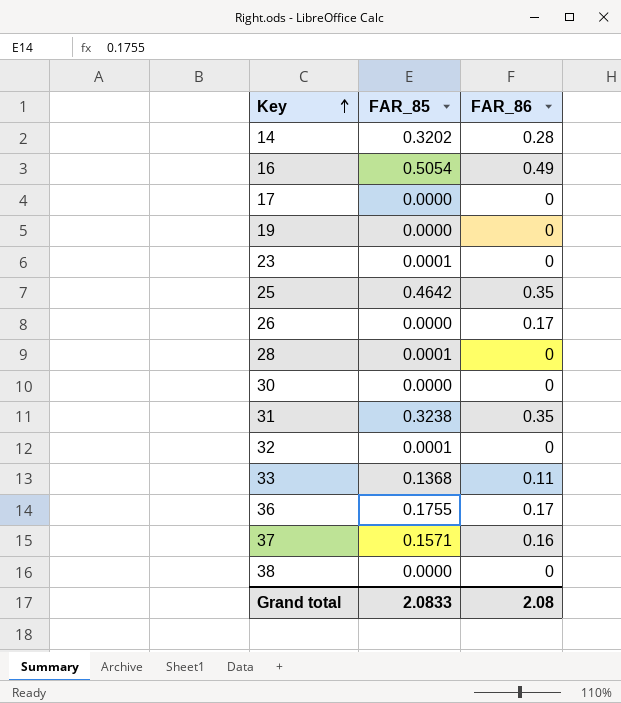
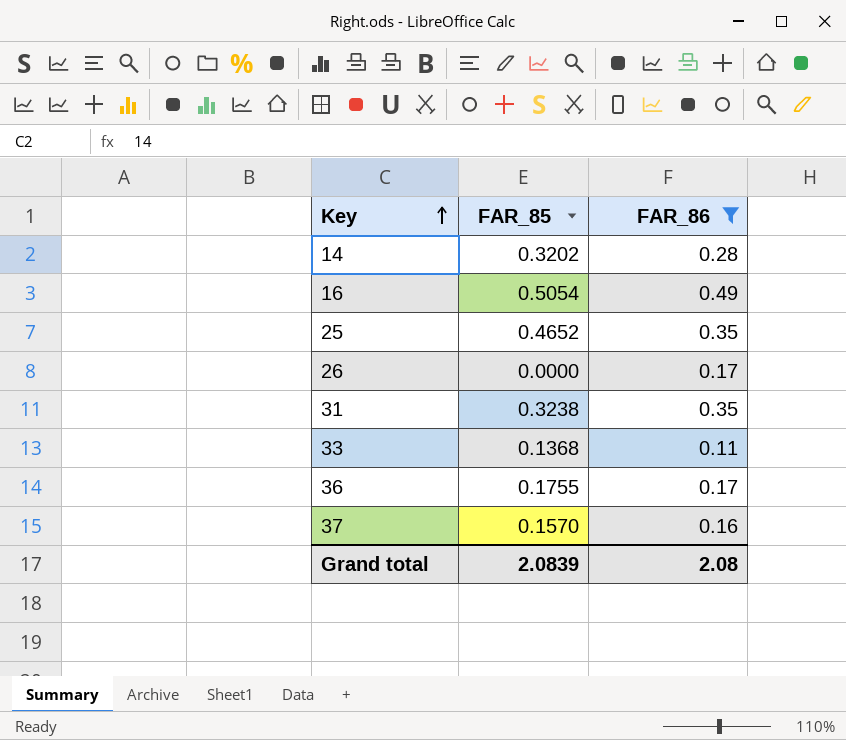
filter: none -> FAR_86 != 0
25 | FAR_85: 0.4642 -> 0.4652
37 | FAR_85: 0.1571 -> 0.1570
Grand total | FAR_85: 2.0833 -> 2.0839

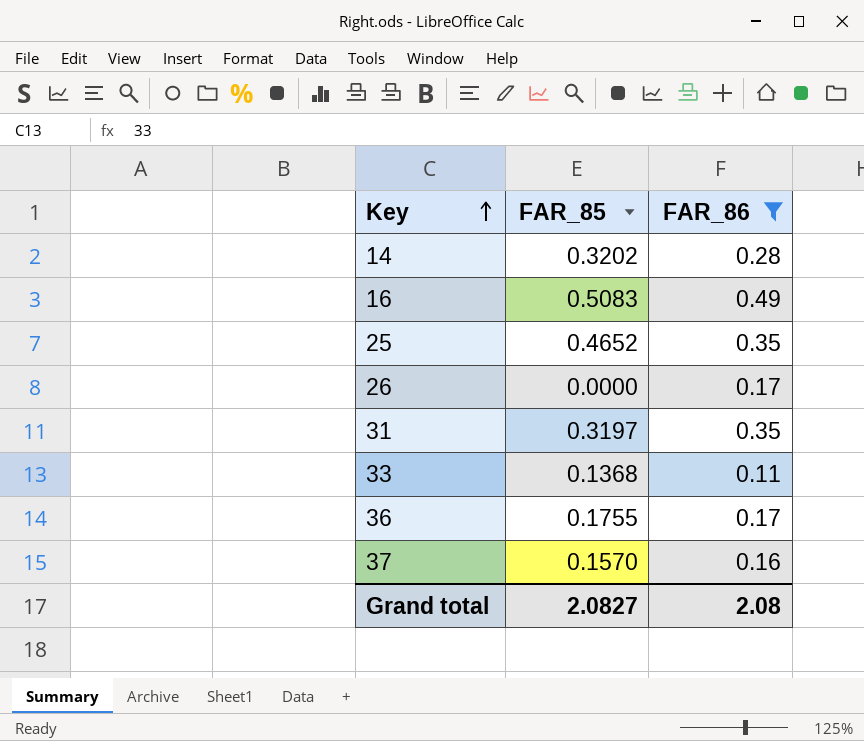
16 | FAR_85: 0.5054 -> 0.5083
31 | FAR_85: 0.3238 -> 0.3197
Grand total | FAR_85: 2.0839 -> 2.0827

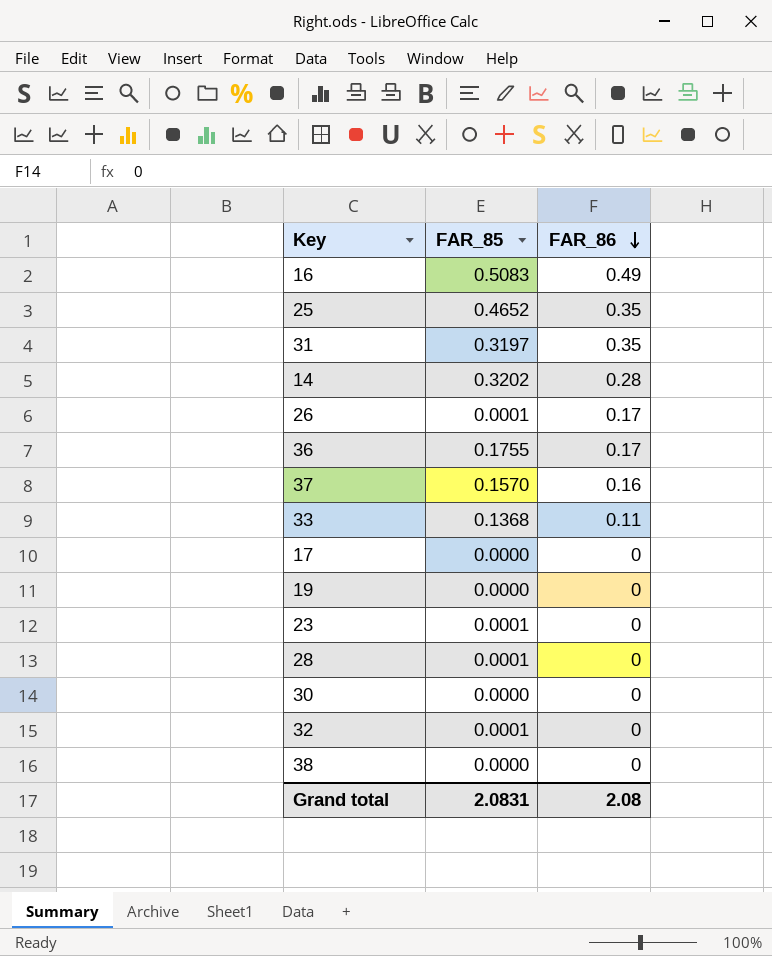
filter: FAR_86 != 0 -> none
row order: Key ascending -> FAR_86 descending
26 | FAR_85: 0.0000 -> 0.0001
Grand total | FAR_85: 2.0827 -> 2.0831

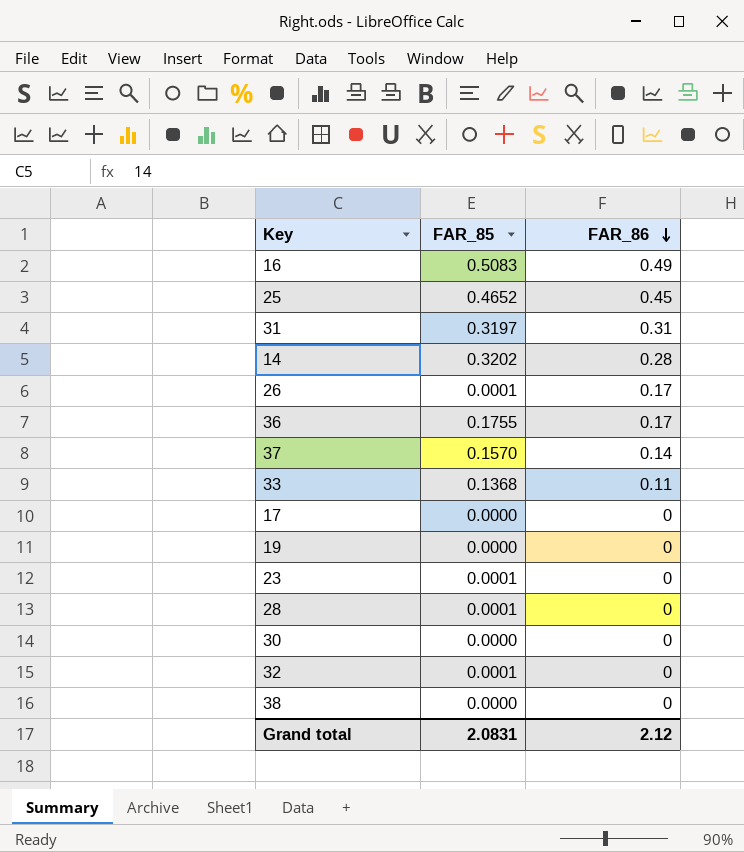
25 | FAR_86: 0.35 -> 0.45
31 | FAR_86: 0.35 -> 0.31
37 | FAR_86: 0.16 -> 0.14
Grand total | FAR_86: 2.08 -> 2.12

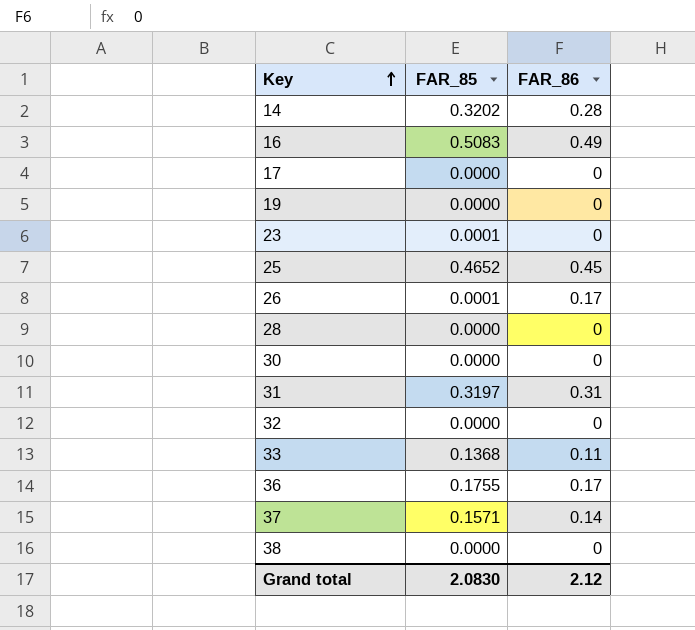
row order: FAR_86 descending -> Key ascending
28 | FAR_85: 0.0001 -> 0.0000
32 | FAR_85: 0.0001 -> 0.0000
37 | FAR_85: 0.1570 -> 0.1571
Grand total | FAR_85: 2.0831 -> 2.0830

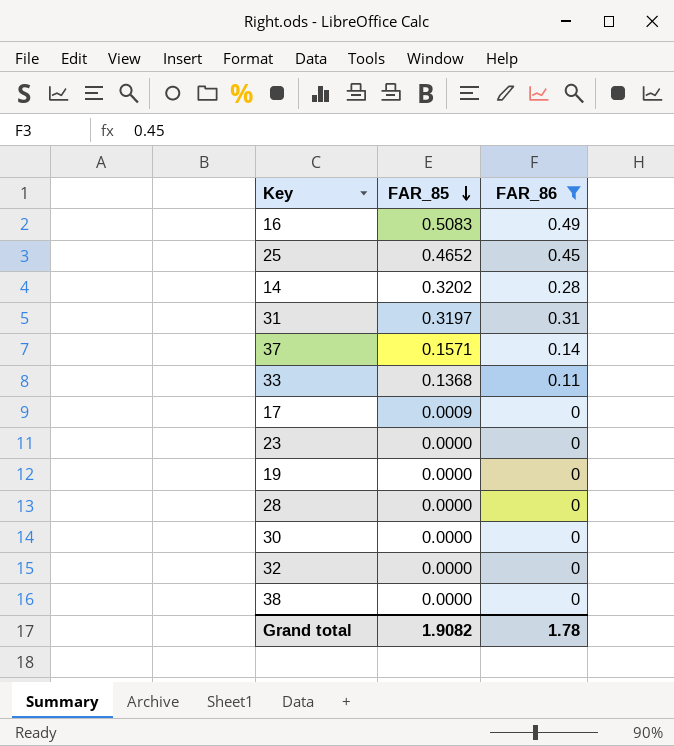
filter: none -> FAR_86 != 0.17
row order: Key ascending -> FAR_85 descending
17 | FAR_85: 0.0000 -> 0.0009
23 | FAR_85: 0.0001 -> 0.0000
Grand total | FAR_85: 2.0830 -> 1.9082
Grand total | FAR_86: 2.12 -> 1.78

